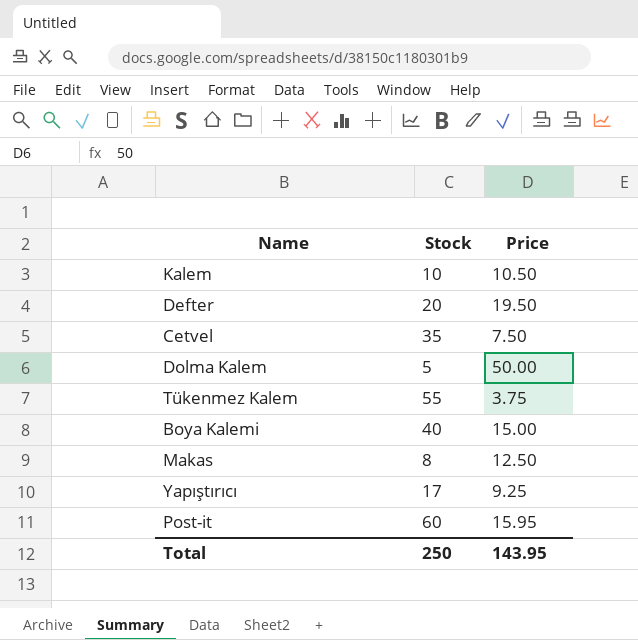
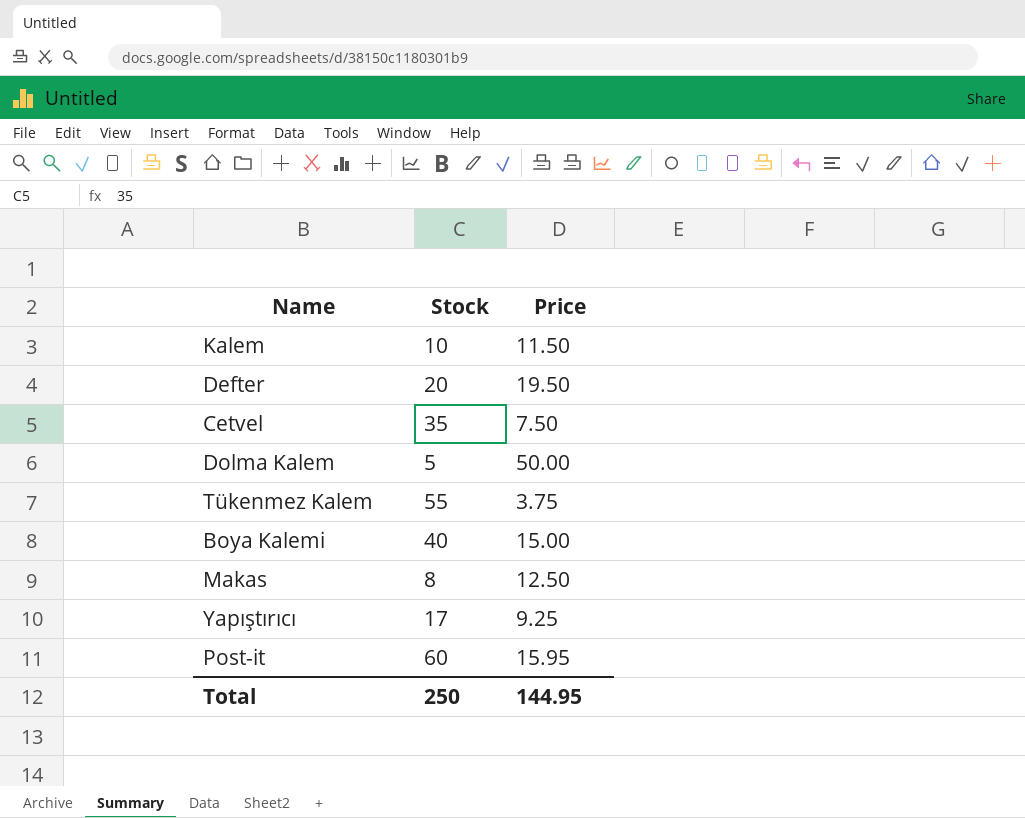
Kalem | Price: 10.50 -> 11.50
Total | Price: 143.95 -> 144.95

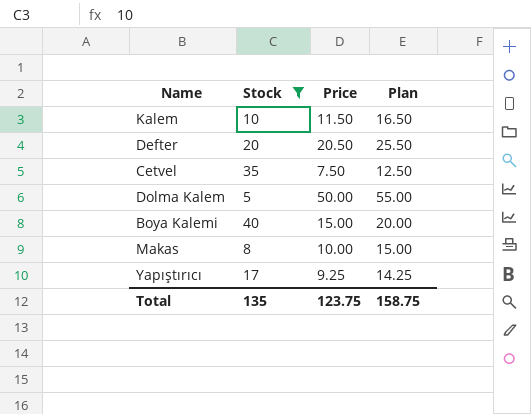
filter: none -> Stock <= 40
column Plan | formula: none -> [Price] + 5
Defter | Price: 19.50 -> 20.50
Makas | Price: 12.50 -> 10.00
Total | Stock: 250 -> 135
Total | Price: 144.95 -> 123.75

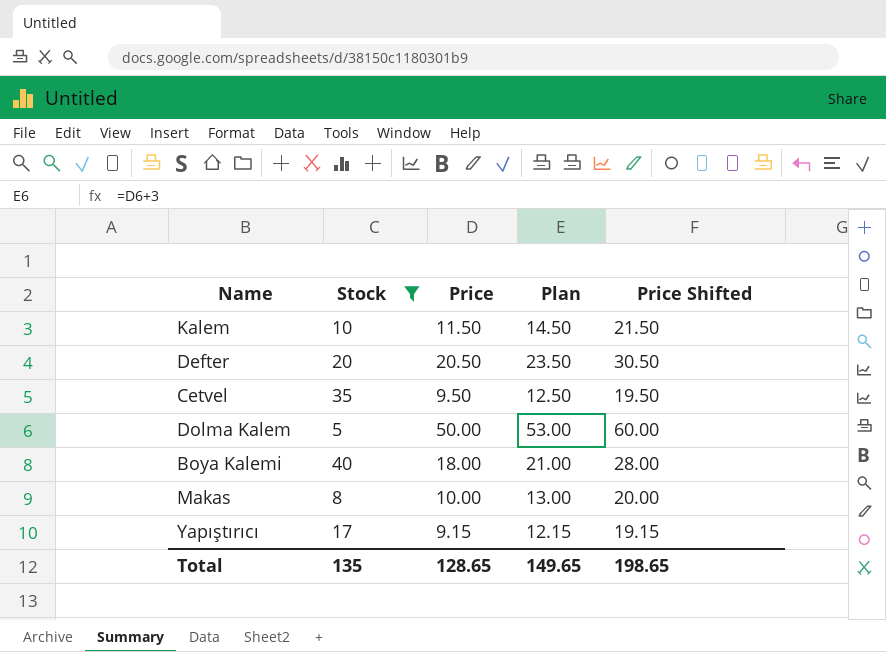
column Plan | formula: [Price] + 5 -> [Price] + 3
column Price Shifted | formula: none -> [Price] + 10
Cetvel | Price: 7.50 -> 9.50
Boya Kalemi | Price: 15.00 -> 18.00
Yapıştırıcı | Price: 9.25 -> 9.15
Total | Price: 123.75 -> 128.65
Total | Plan: 158.75 -> 149.65

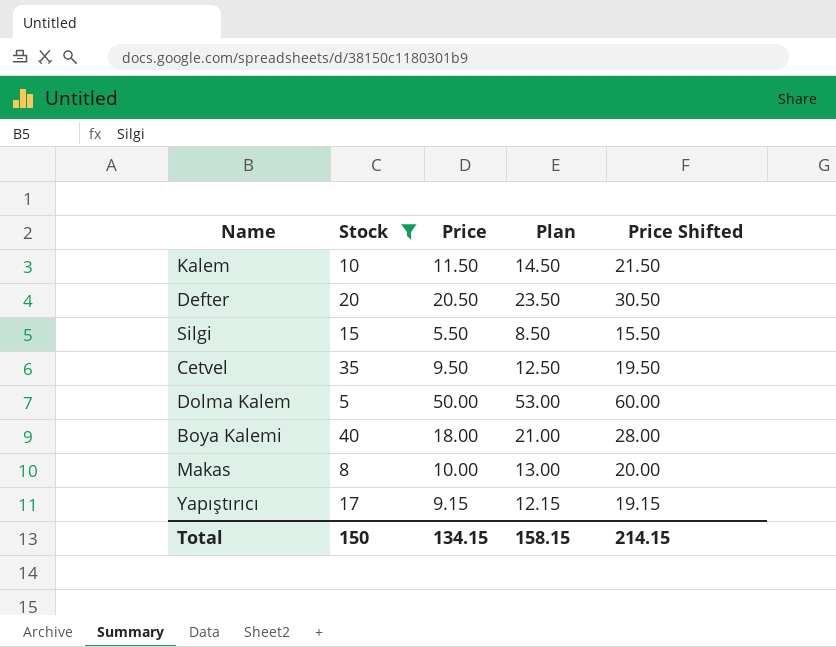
row Silgi: none -> 15 | 5.50 | 8.50 | 15.50
Total | Stock: 135 -> 150
Total | Price: 128.65 -> 134.15
Total | Plan: 149.65 -> 158.15
Total | Price Shifted: 198.65 -> 214.15

